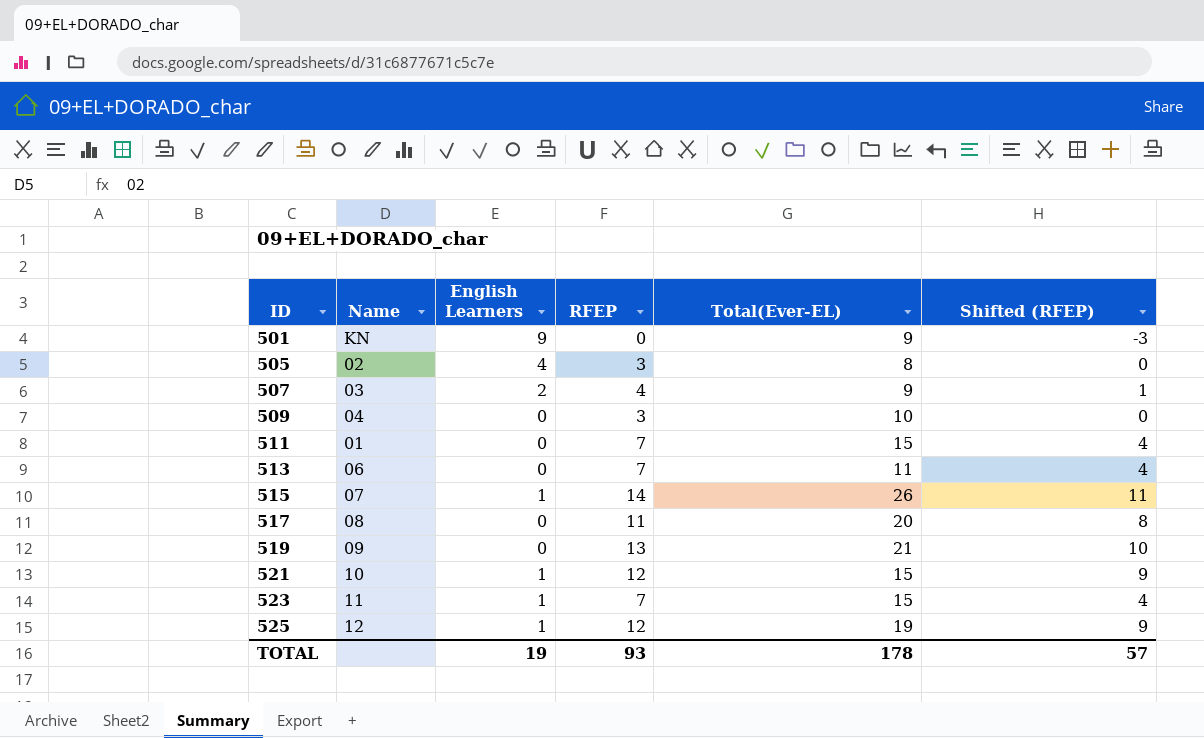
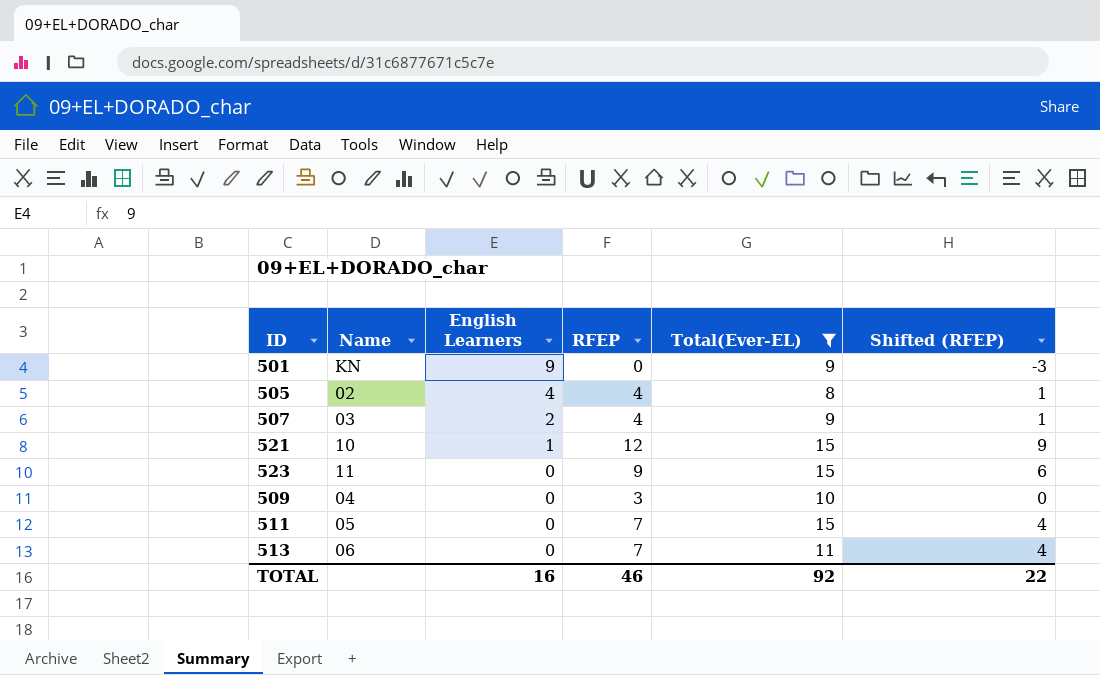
filter: none -> Total(Ever-EL) <= 15
row order: ID ascending -> English Learners descending
505 | RFEP: 3 -> 4
505 | Shifted (RFEP): 0 -> 1
523 | English Learners: 1 -> 0
523 | RFEP: 7 -> 9
523 | Shifted (RFEP): 4 -> 6
511 | Name: 01 -> 05
TOTAL | English Learners: 19 -> 16
TOTAL | RFEP: 93 -> 46
TOTAL | Total(Ever-EL): 178 -> 92
TOTAL | Shifted (RFEP): 57 -> 22

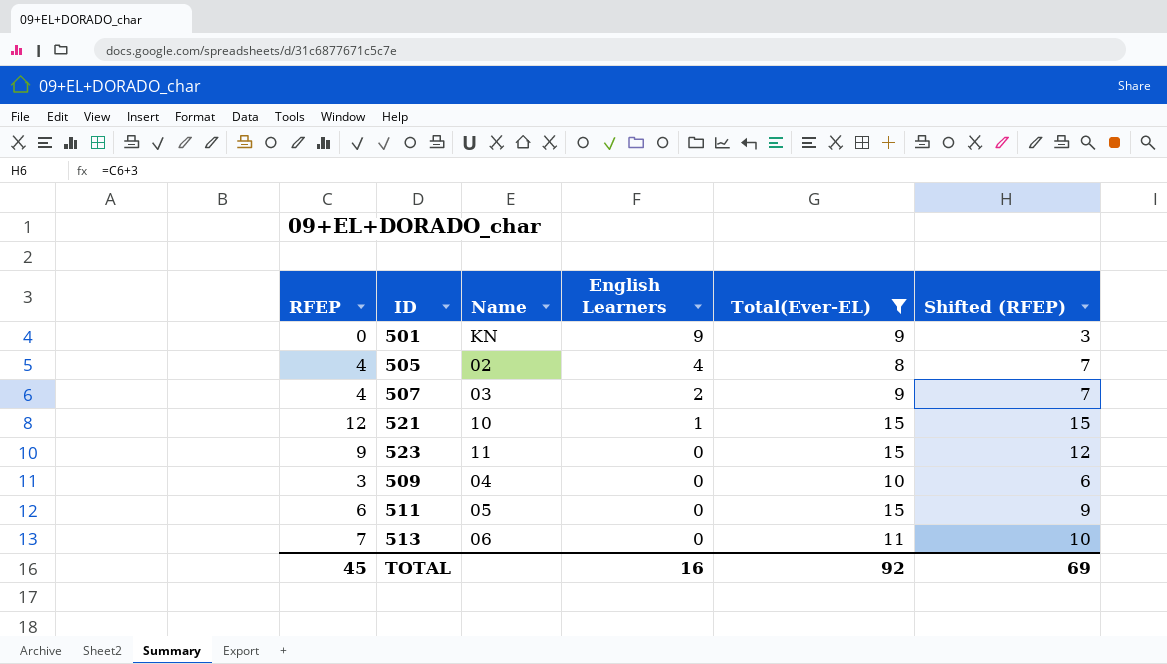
column RFEP | position: 4 -> 1
column Shifted (RFEP) | formula: [RFEP] - 3 -> [RFEP] + 3
511 | RFEP: 7 -> 6
TOTAL | RFEP: 46 -> 45
TOTAL | Shifted (RFEP): 22 -> 69

